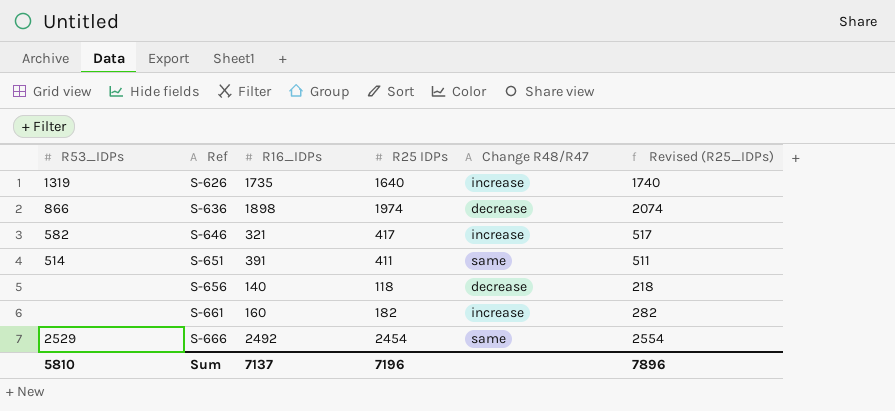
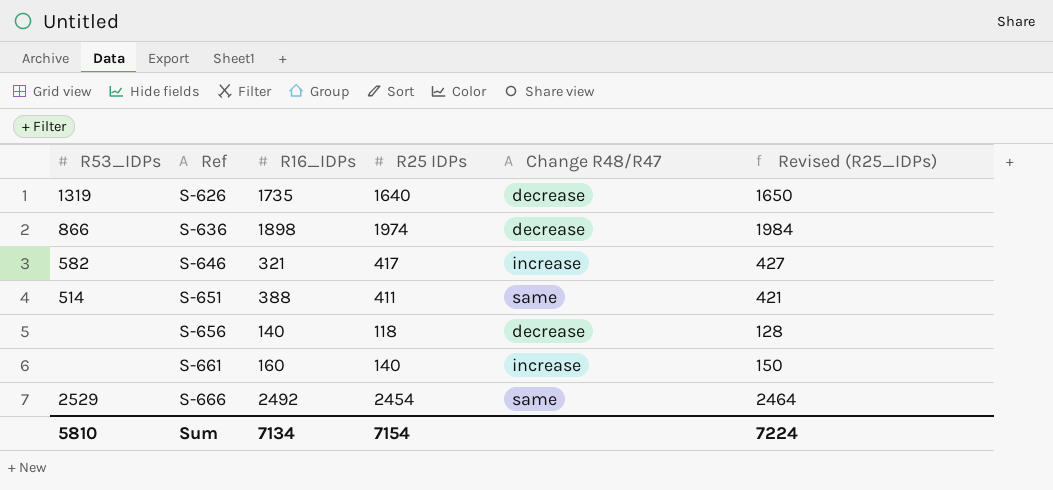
column Revised (R25_IDPs) | formula: [R25 IDPs] + 100 -> [R25 IDPs] + 10
S-626 | Change R48/R47: increase -> decrease
S-651 | R16_IDPs: 391 -> 388
S-661 | R25 IDPs: 182 -> 140
Sum | R16_IDPs: 7137 -> 7134
Sum | R25 IDPs: 7196 -> 7154
Sum | Revised (R25_IDPs): 7896 -> 7224

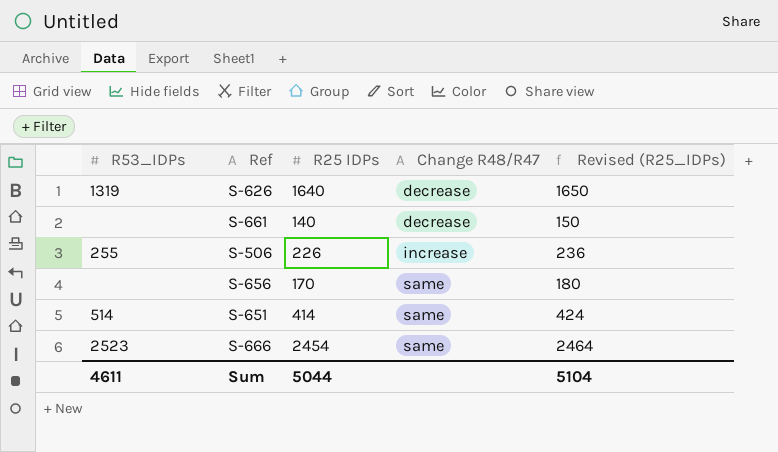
row order: Ref ascending -> Change R48/R47 ascending
column R16_IDPs | position: 3 -> none
row S-636: 866 | 1898 | 1974 | decrease | 1984 -> none
row S-646: 582 | 321 | 417 | increase | 427 -> none
S-661 | Change R48/R47: increase -> decrease
row S-506: none -> 255 | 226 | increase | 236
S-656 | R25 IDPs: 118 -> 170
S-656 | Change R48/R47: decrease -> same
S-656 | Revised (R25_IDPs): 128 -> 180
S-651 | R25 IDPs: 411 -> 414
S-651 | Revised (R25_IDPs): 421 -> 424
S-666 | R53_IDPs: 2529 -> 2523
Sum | R53_IDPs: 5810 -> 4611
Sum | R25 IDPs: 7154 -> 5044
Sum | Revised (R25_IDPs): 7224 -> 5104

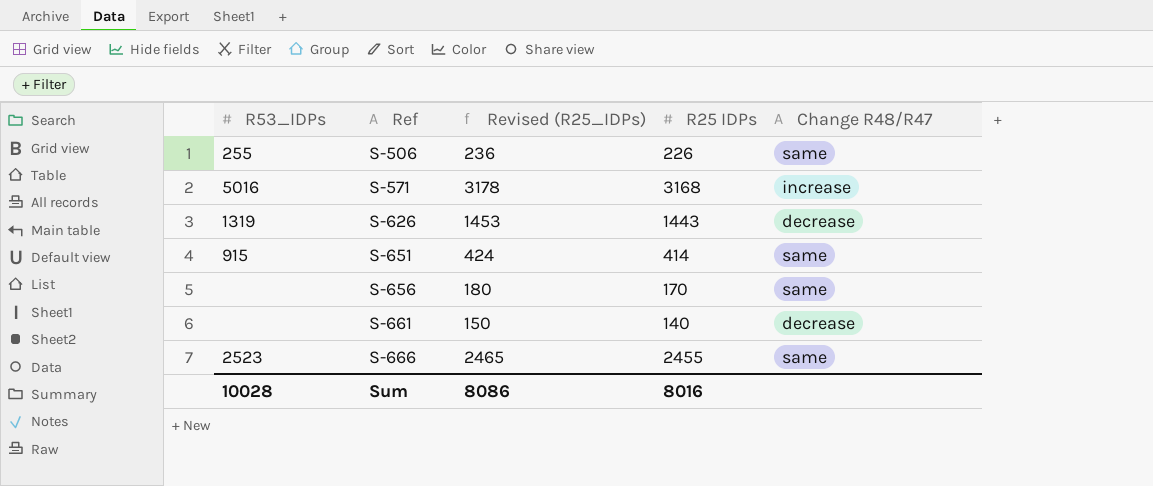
row order: Change R48/R47 ascending -> Ref ascending
column Revised (R25_IDPs) | position: 5 -> 3
S-506 | Change R48/R47: increase -> same
row S-571: none -> 5016 | 3178 | 3168 | increase
S-626 | Revised (R25_IDPs): 1650 -> 1453
S-626 | R25 IDPs: 1640 -> 1443
S-651 | R53_IDPs: 514 -> 915
S-666 | Revised (R25_IDPs): 2464 -> 2465
S-666 | R25 IDPs: 2454 -> 2455
Sum | R53_IDPs: 4611 -> 10028
Sum | Revised (R25_IDPs): 5104 -> 8086
Sum | R25 IDPs: 5044 -> 8016

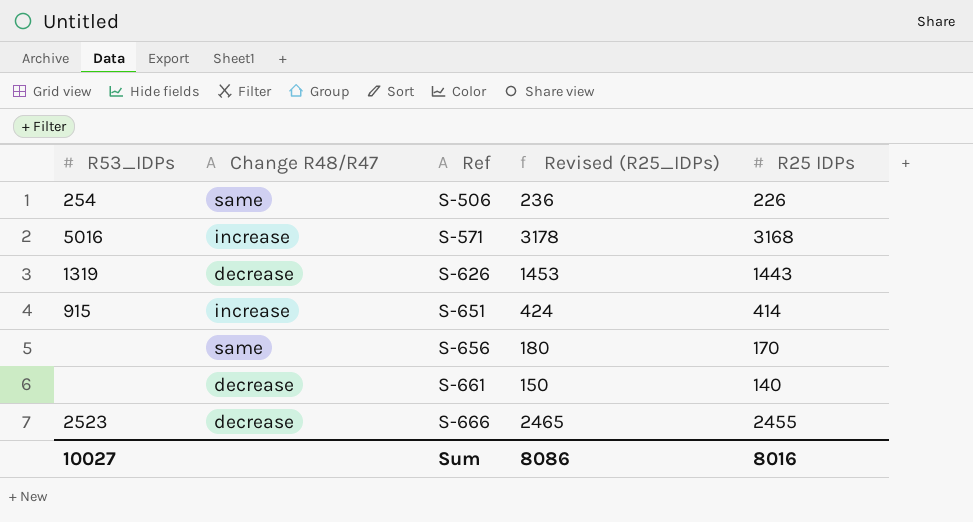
column Change R48/R47 | position: 5 -> 2
S-506 | R53_IDPs: 255 -> 254
S-651 | Change R48/R47: same -> increase
S-666 | Change R48/R47: same -> decrease
Sum | R53_IDPs: 10028 -> 10027

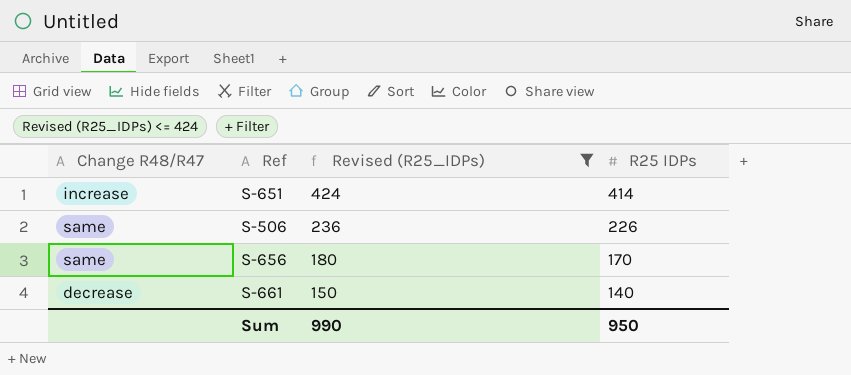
filter: none -> Revised (R25_IDPs) <= 424
row order: Ref ascending -> Revised (R25_IDPs) descending
column R53_IDPs | position: 1 -> none
Sum | Revised (R25_IDPs): 8086 -> 990
Sum | R25 IDPs: 8016 -> 950

